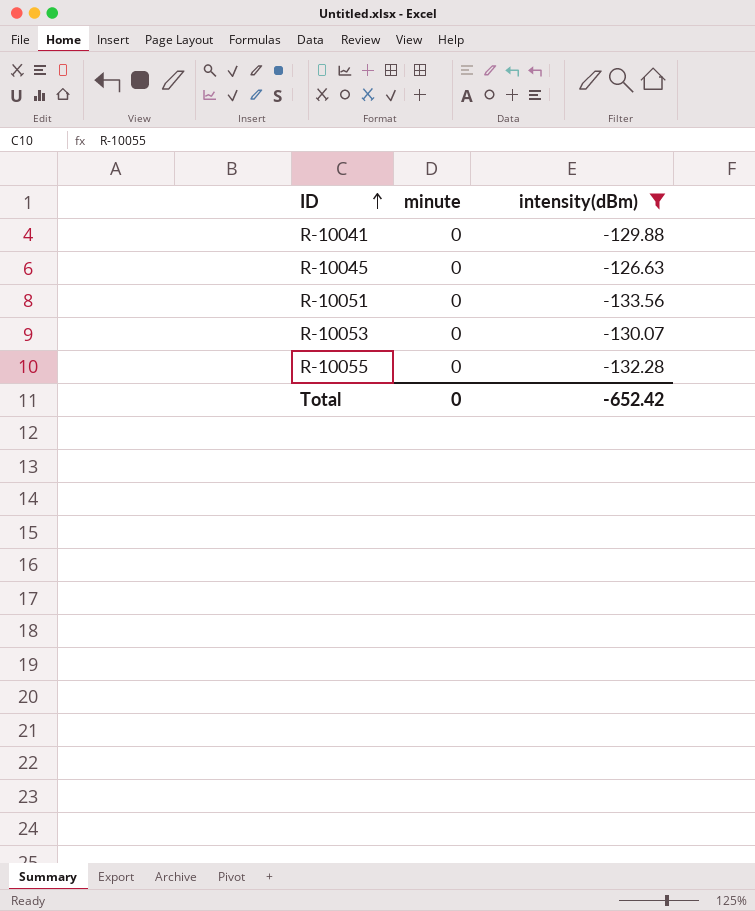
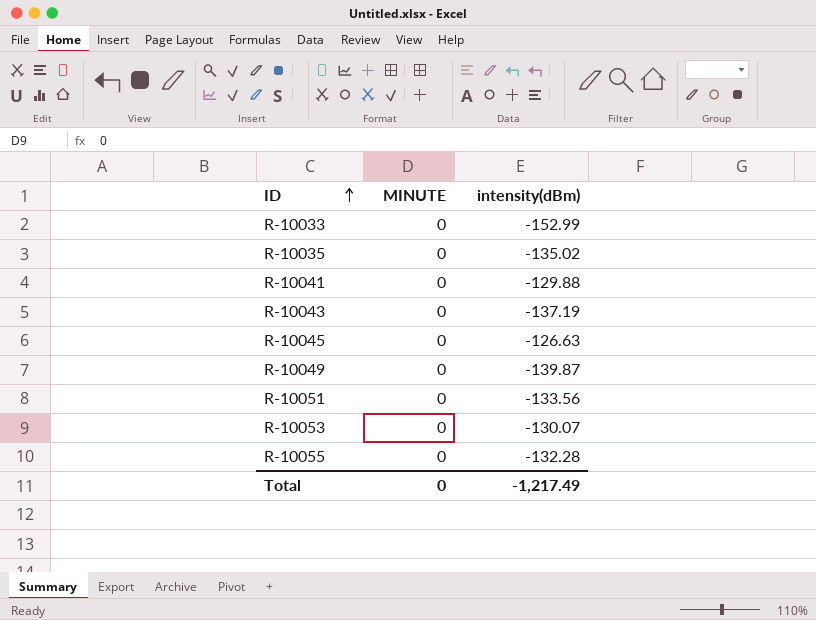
filter: intensity(dBm) >= -133.56 -> none
column name: minute -> MINUTE
Total | intensity(dBm): -652.42 -> -1,217.49

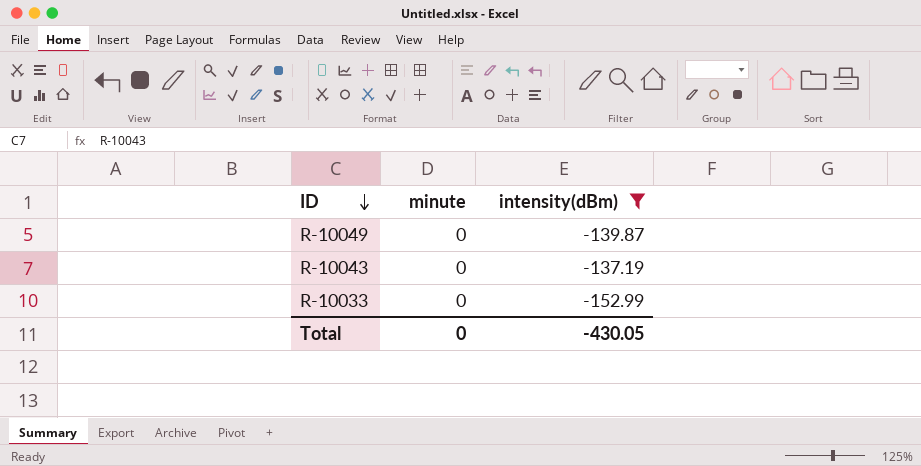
filter: none -> intensity(dBm) <= -137.19
row order: ID ascending -> ID descending
column name: MINUTE -> minute
Total | intensity(dBm): -1,217.49 -> -430.05

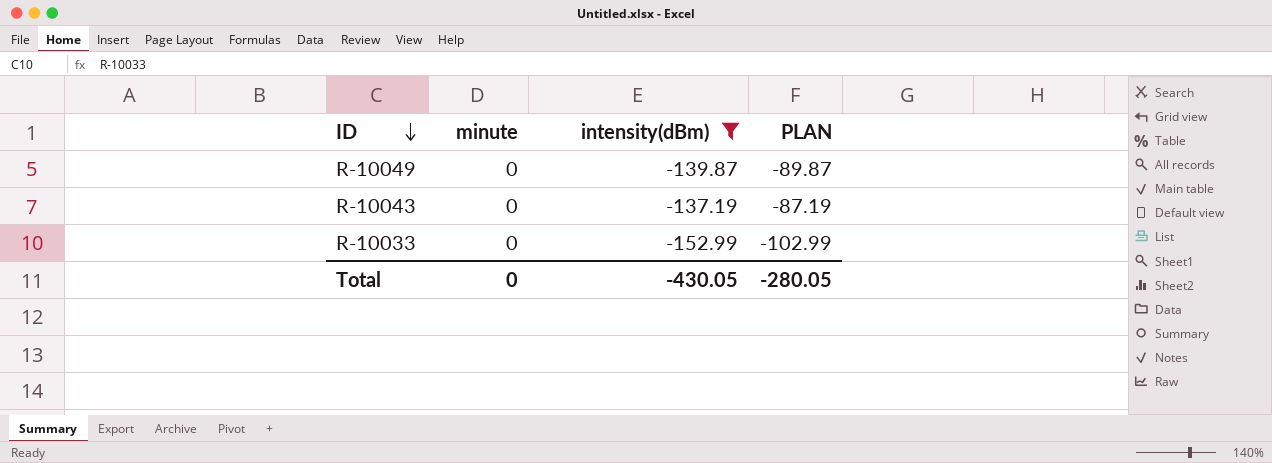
column PLAN | formula: none -> [intensity(dBm)] + 50

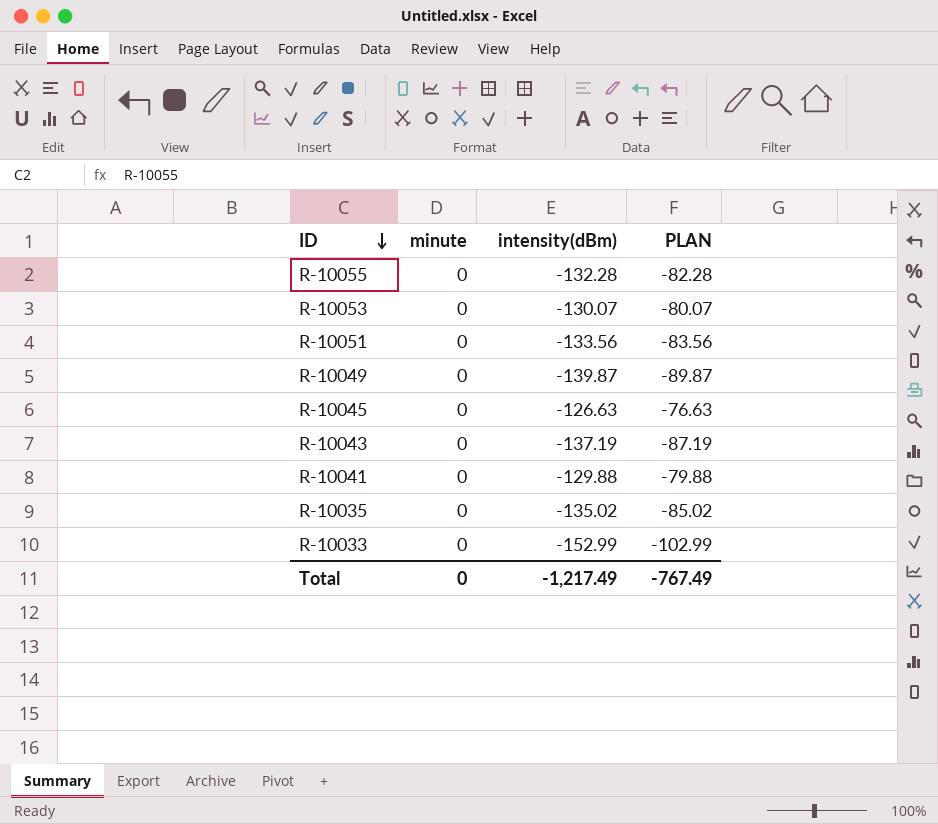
filter: intensity(dBm) <= -137.19 -> none
Total | intensity(dBm): -430.05 -> -1,217.49
Total | PLAN: -280.05 -> -767.49

